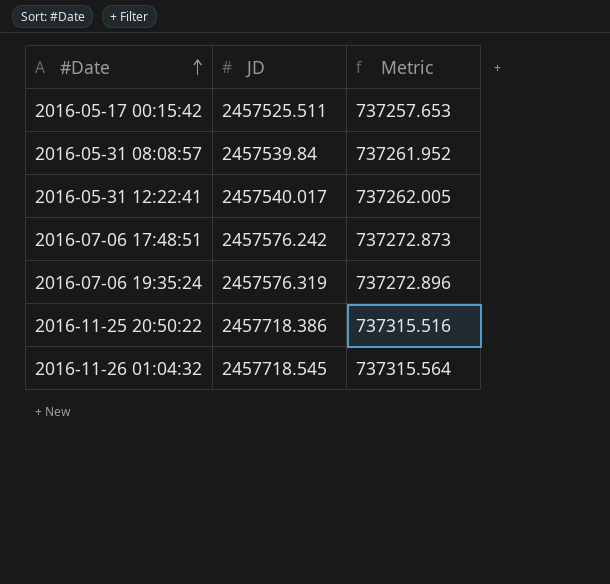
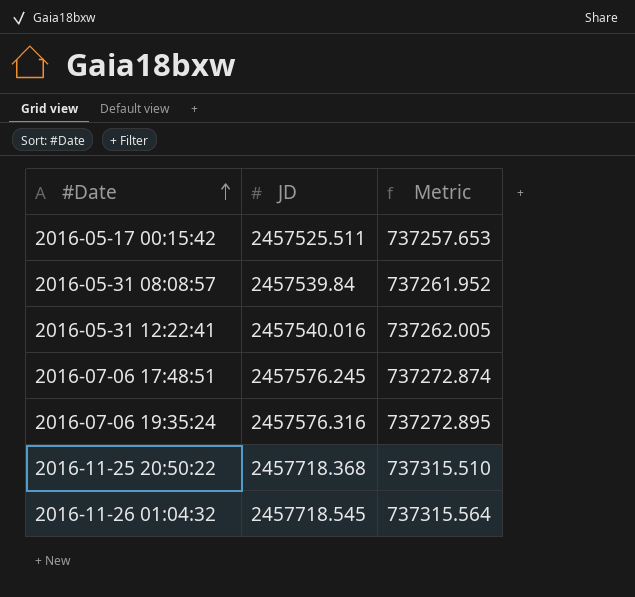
2016-05-31 12:22:41 | JD: 2457540.017 -> 2457540.016
2016-07-06 17:48:51 | JD: 2457576.242 -> 2457576.245
2016-07-06 17:48:51 | Metric: 737272.873 -> 737272.874
2016-07-06 19:35:24 | JD: 2457576.319 -> 2457576.316
2016-07-06 19:35:24 | Metric: 737272.896 -> 737272.895
2016-11-25 20:50:22 | JD: 2457718.386 -> 2457718.368
2016-11-25 20:50:22 | Metric: 737315.516 -> 737315.510

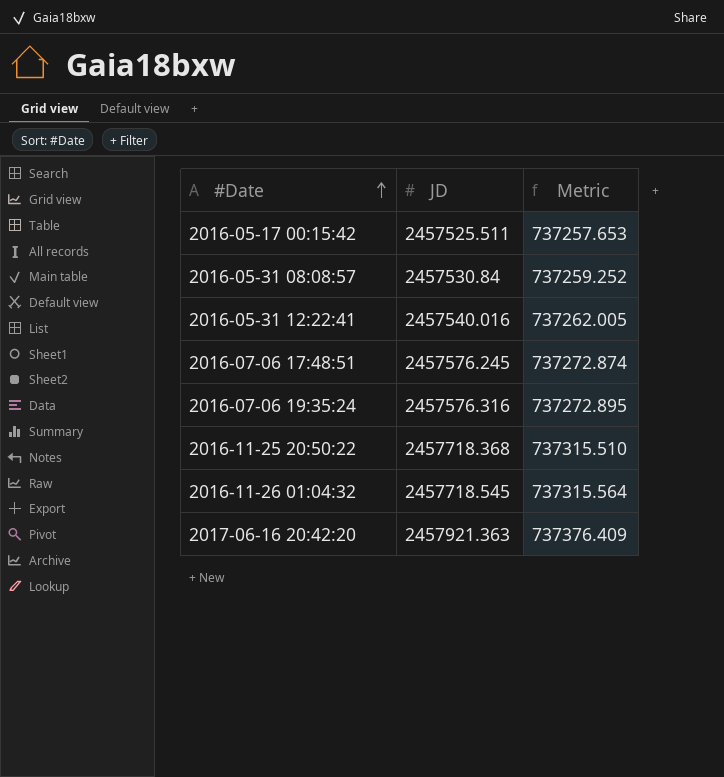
2016-05-31 08:08:57 | JD: 2457539.84 -> 2457530.84
2016-05-31 08:08:57 | Metric: 737261.952 -> 737259.252
row 2017-06-16 20:42:20: none -> 2457921.363 | 737376.409

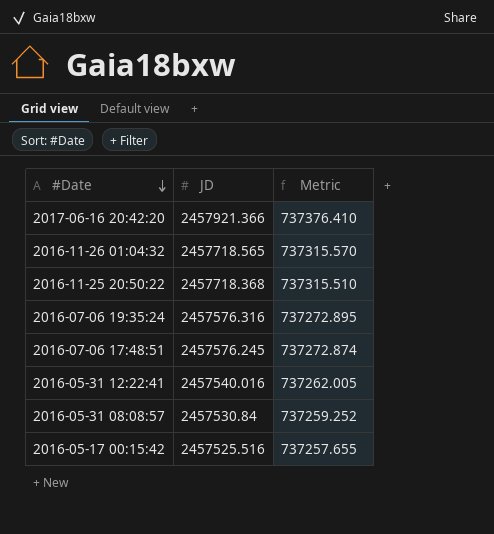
row order: #Date ascending -> #Date descending
2017-06-16 20:42:20 | JD: 2457921.363 -> 2457921.366
2017-06-16 20:42:20 | Metric: 737376.409 -> 737376.410
2016-11-26 01:04:32 | JD: 2457718.545 -> 2457718.565
2016-11-26 01:04:32 | Metric: 737315.564 -> 737315.570
2016-05-17 00:15:42 | JD: 2457525.511 -> 2457525.516
2016-05-17 00:15:42 | Metric: 737257.653 -> 737257.655

